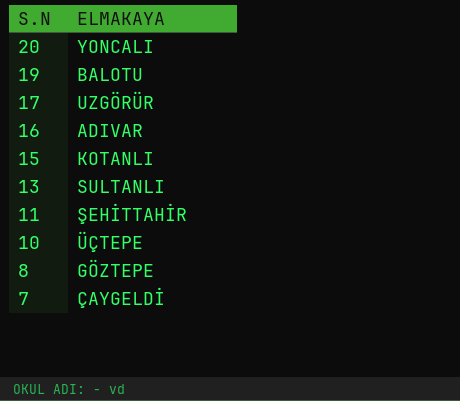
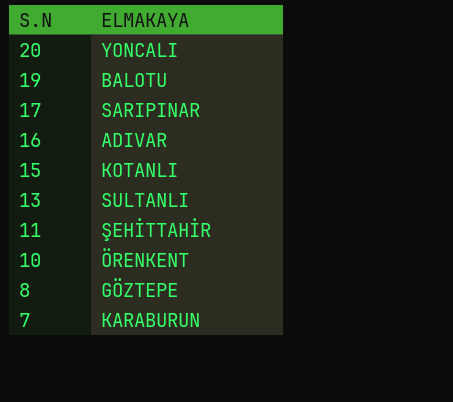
17 | ELMAKAYA: UZGÖRÜR -> SARIPINAR
10 | ELMAKAYA: ÜÇTEPE -> ÖRENKENT
7 | ELMAKAYA: ÇAYGELDİ -> KARABURUN

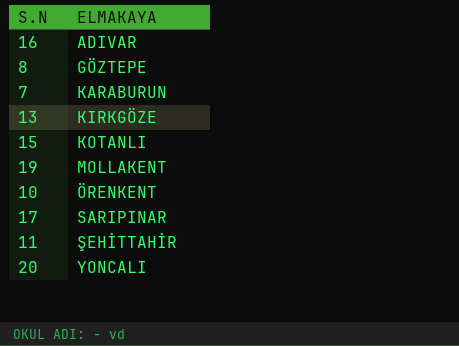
row order: S.N descending -> ELMAKAYA ascending
13 | ELMAKAYA: SULTANLI -> KIRKGÖZE
19 | ELMAKAYA: BALOTU -> MOLLAKENT

